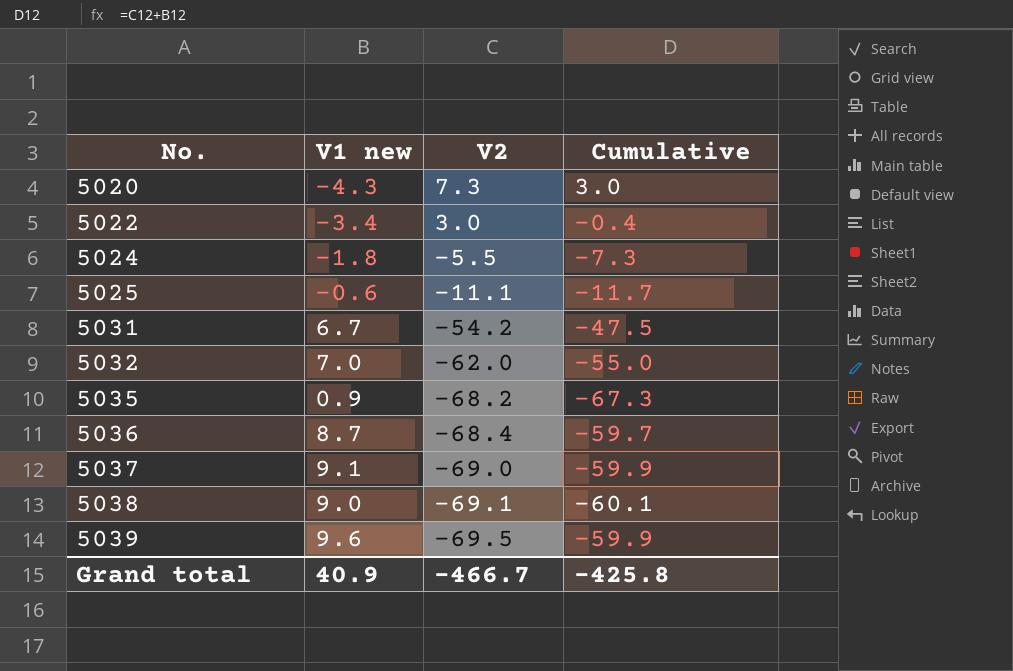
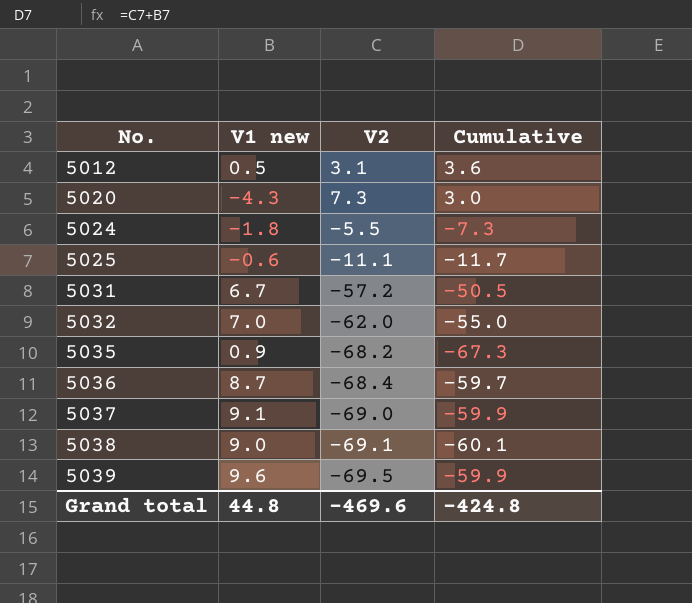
row 5022: -3.4 | 3.0 | -0.4 -> none
row 5012: none -> 0.5 | 3.1 | 3.6
5031 | V2: -54.2 -> -57.2
5031 | Cumulative: -47.5 -> -50.5
Grand total | V1 new: 40.9 -> 44.8
Grand total | V2: -466.7 -> -469.6
Grand total | Cumulative: -425.8 -> -424.8

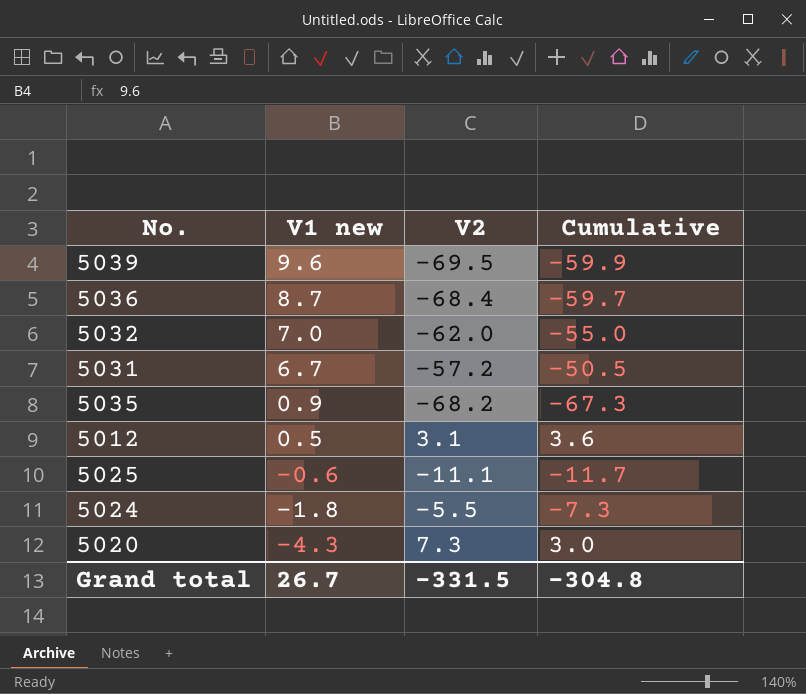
row order: No. ascending -> V1 new descending
row 5037: 9.1 | -69.0 | -59.9 -> none
row 5038: 9.0 | -69.1 | -60.1 -> none
Grand total | V1 new: 44.8 -> 26.7
Grand total | V2: -469.6 -> -331.5
Grand total | Cumulative: -424.8 -> -304.8

